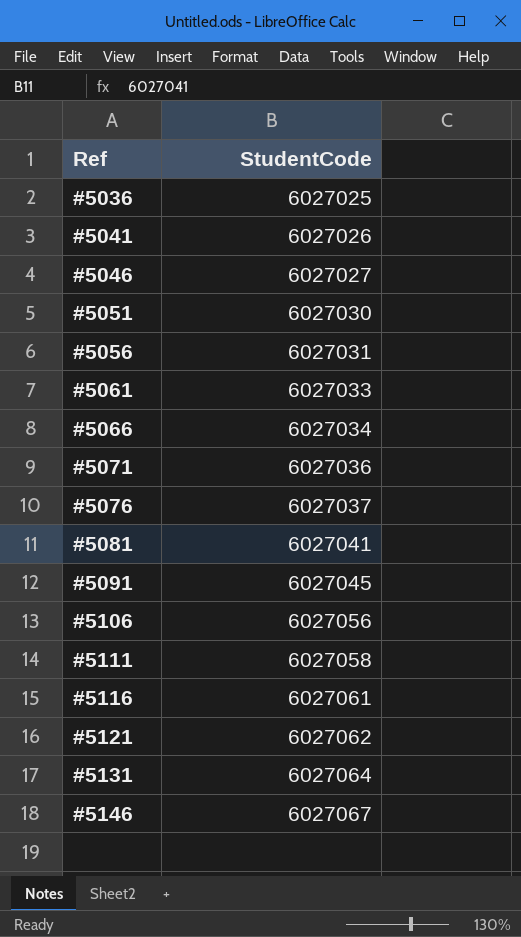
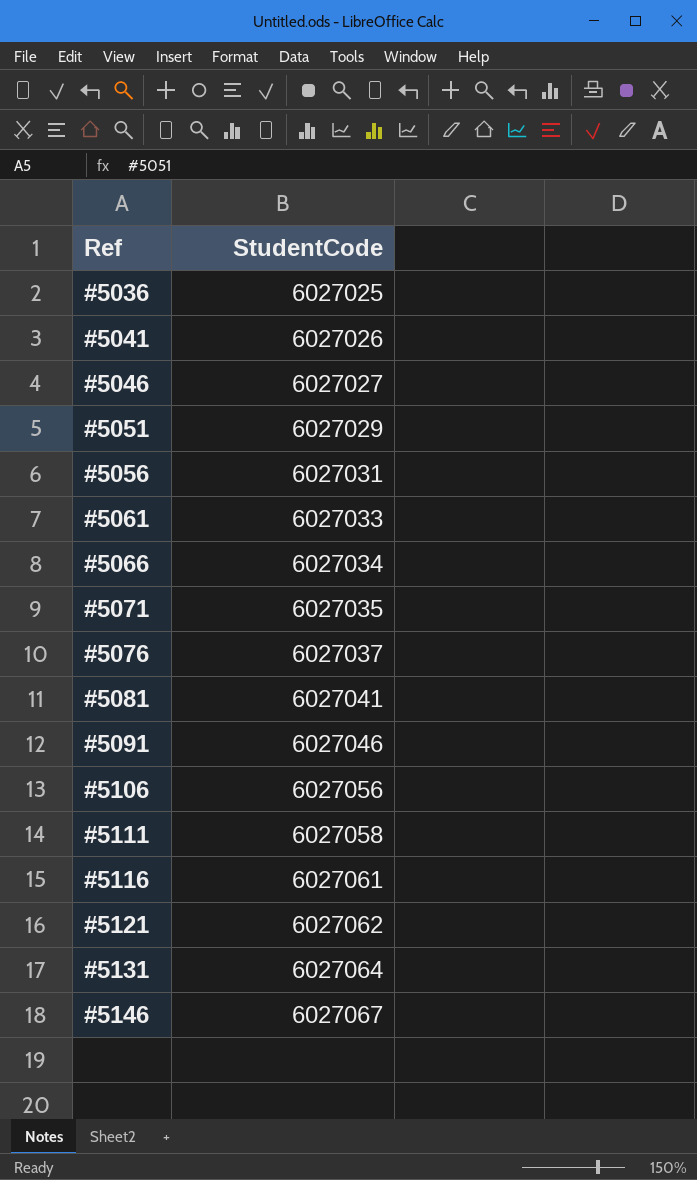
#5051 | StudentCode: 6027030 -> 6027029
#5071 | StudentCode: 6027036 -> 6027035
#5091 | StudentCode: 6027045 -> 6027046

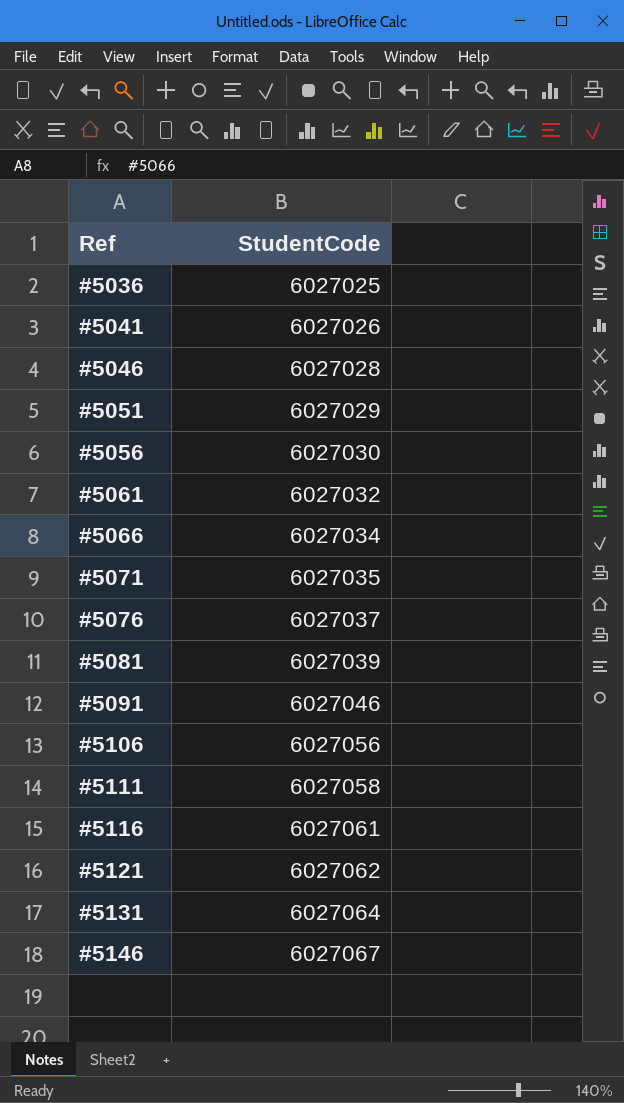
#5046 | StudentCode: 6027027 -> 6027028
#5056 | StudentCode: 6027031 -> 6027030
#5061 | StudentCode: 6027033 -> 6027032
#5081 | StudentCode: 6027041 -> 6027039

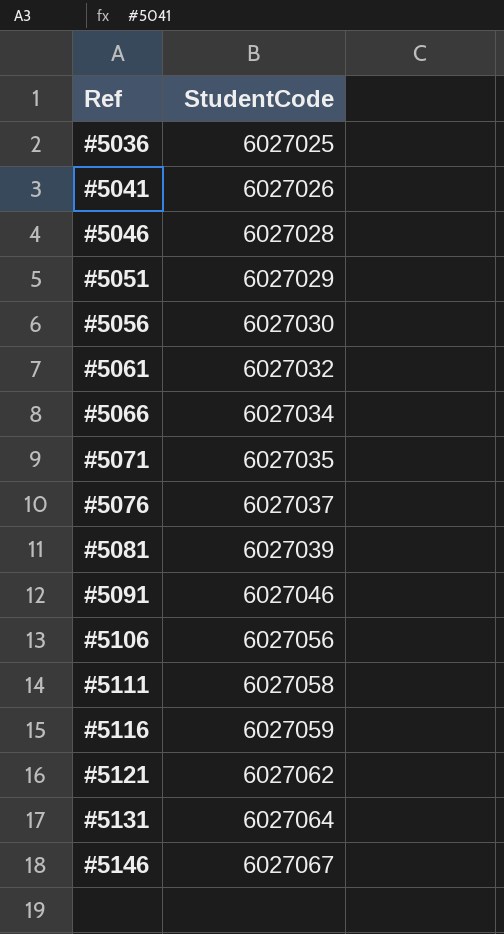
#5116 | StudentCode: 6027061 -> 6027059

